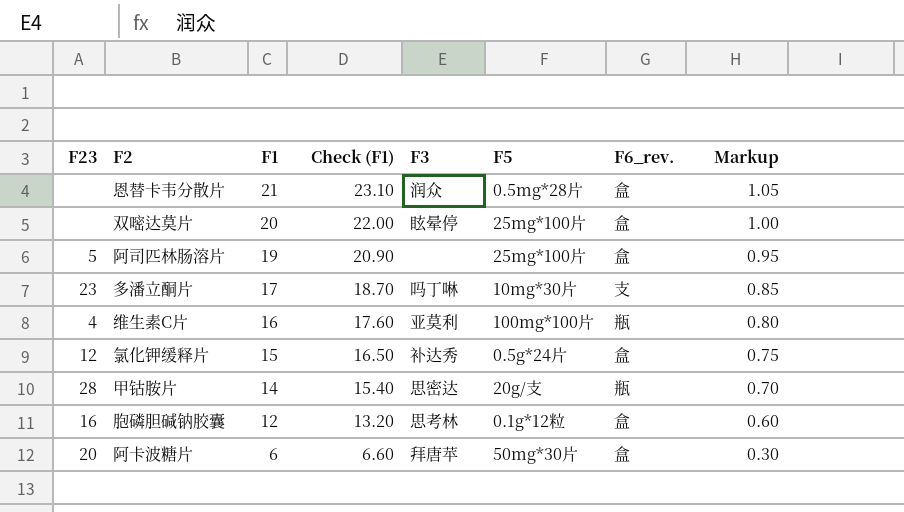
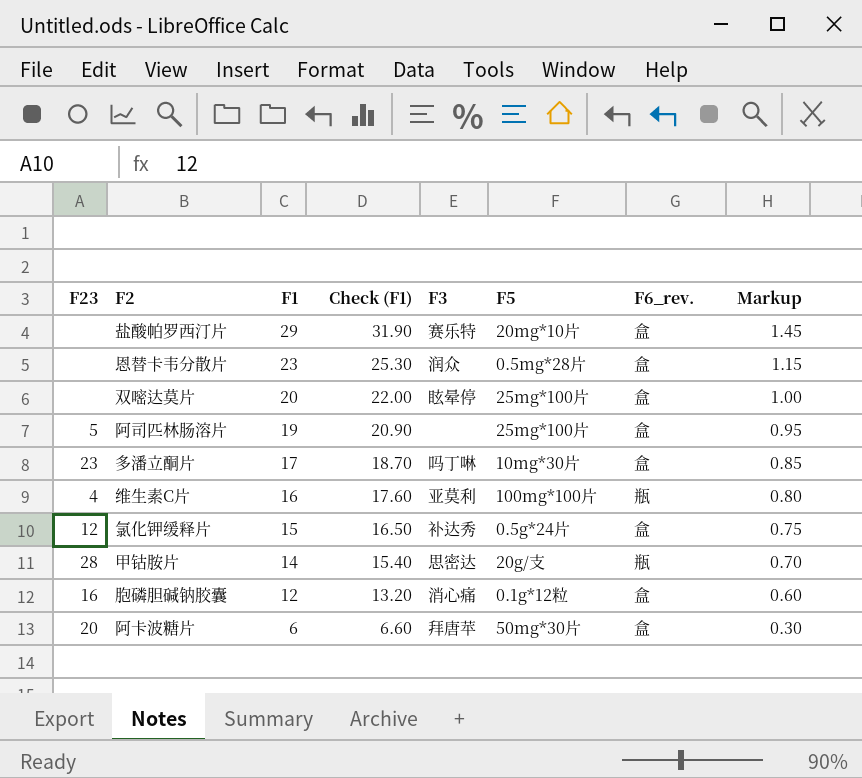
row 盐酸帕罗西汀片: none -> none | 29 | 31.90 | 赛乐特 | 20mg*10片 | 盒 | 1.45
恩替卡韦分散片 | F1: 21 -> 23
恩替卡韦分散片 | Check (F1): 23.10 -> 25.30
恩替卡韦分散片 | Markup: 1.05 -> 1.15
多潘立酮片 | F6_rev.: 支 -> 盒
胞磷胆碱钠胶囊 | F3: 思考林 -> 消心痛

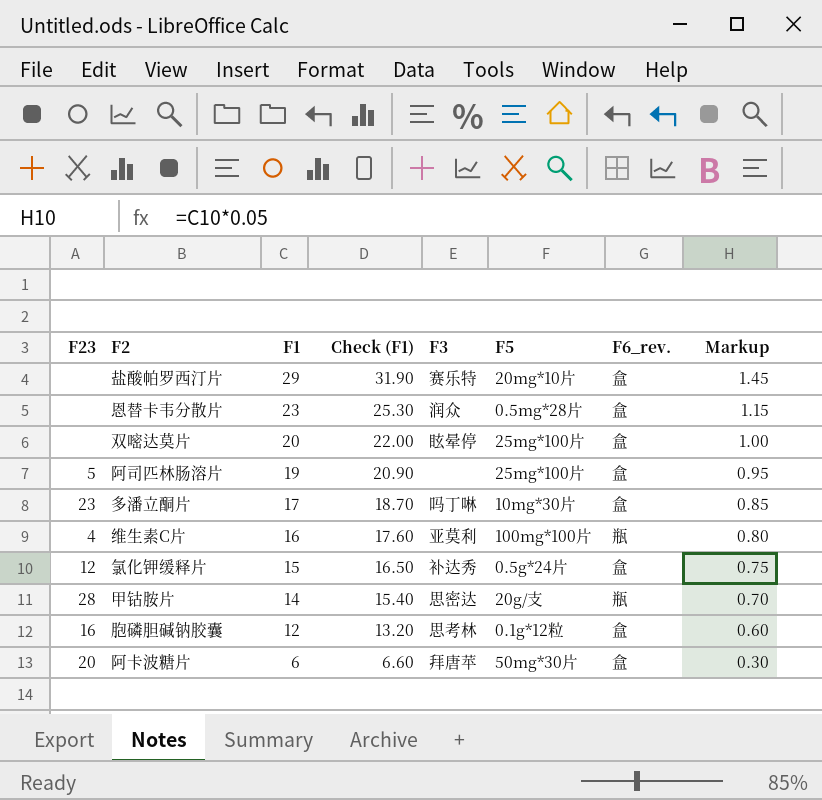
胞磷胆碱钠胶囊 | F3: 消心痛 -> 思考林

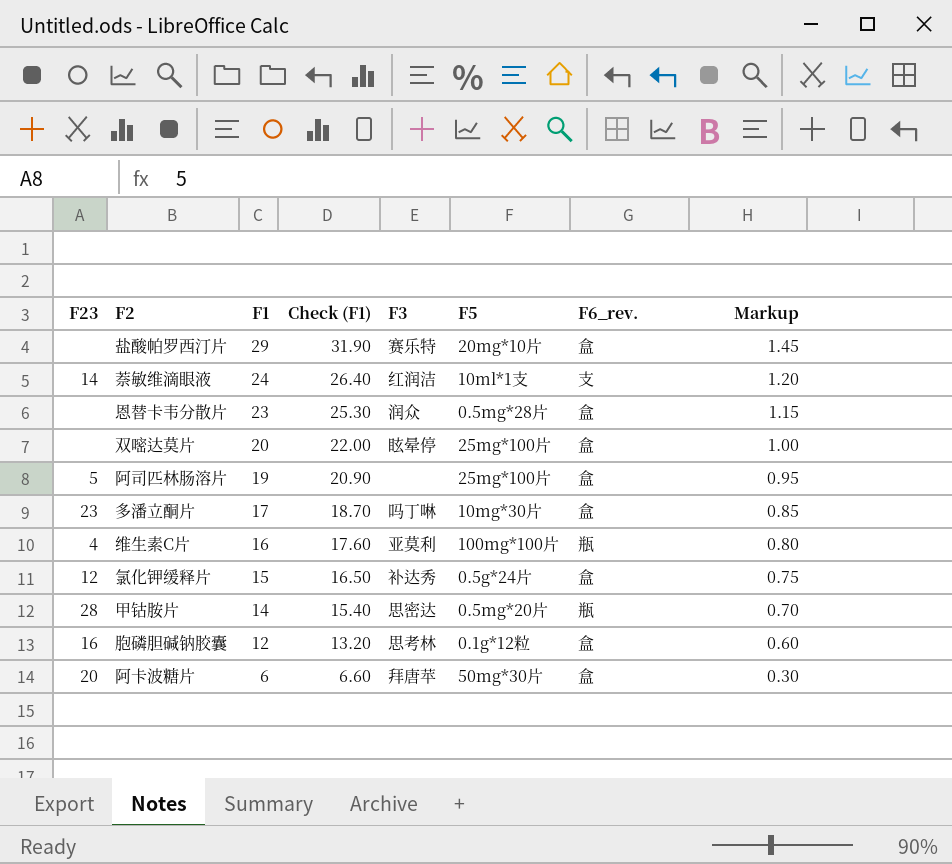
row 萘敏维滴眼液: none -> 14 | 24 | 26.40 | 红润洁 | 10ml*1支 | 支 | 1.20
甲钴胺片 | F5: 20g/支 -> 0.5mg*20片

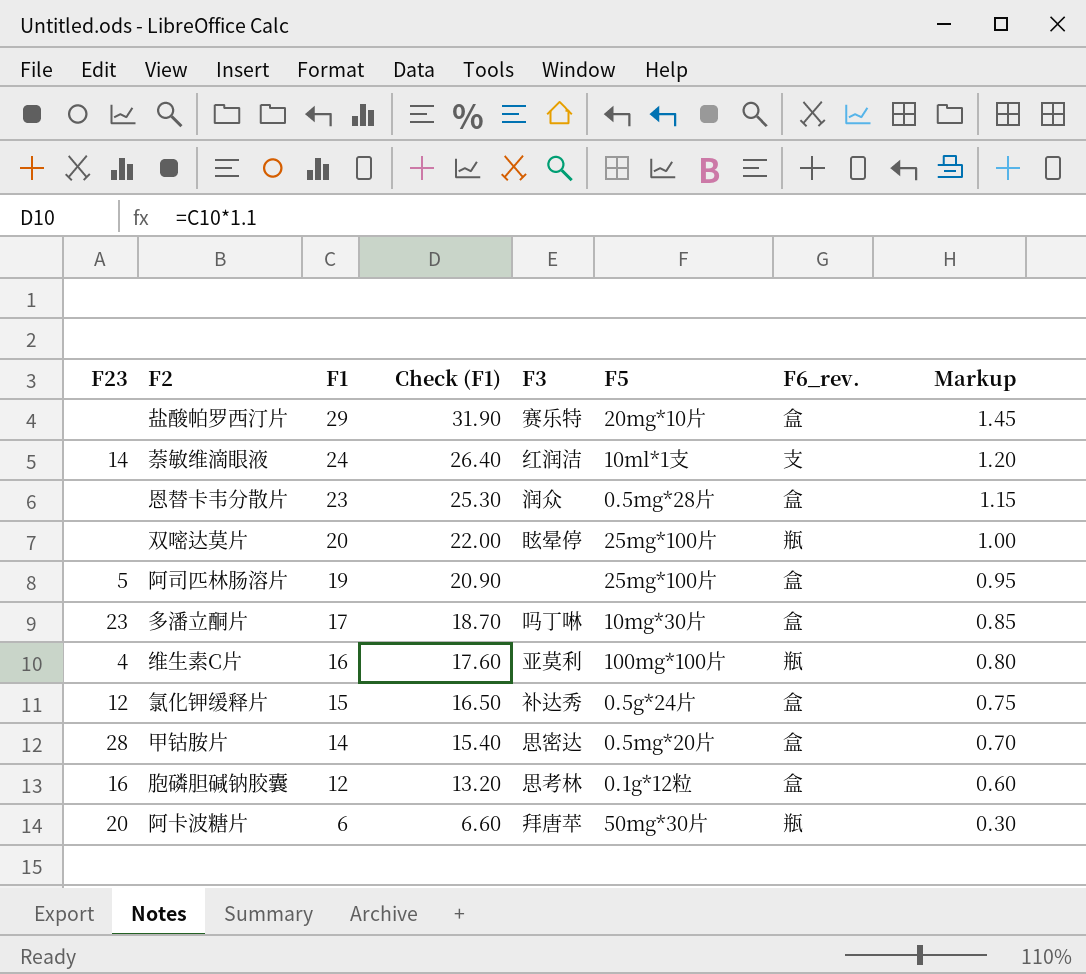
双嘧达莫片 | F6_rev.: 盒 -> 瓶
甲钴胺片 | F6_rev.: 瓶 -> 盒
阿卡波糖片 | F6_rev.: 盒 -> 瓶

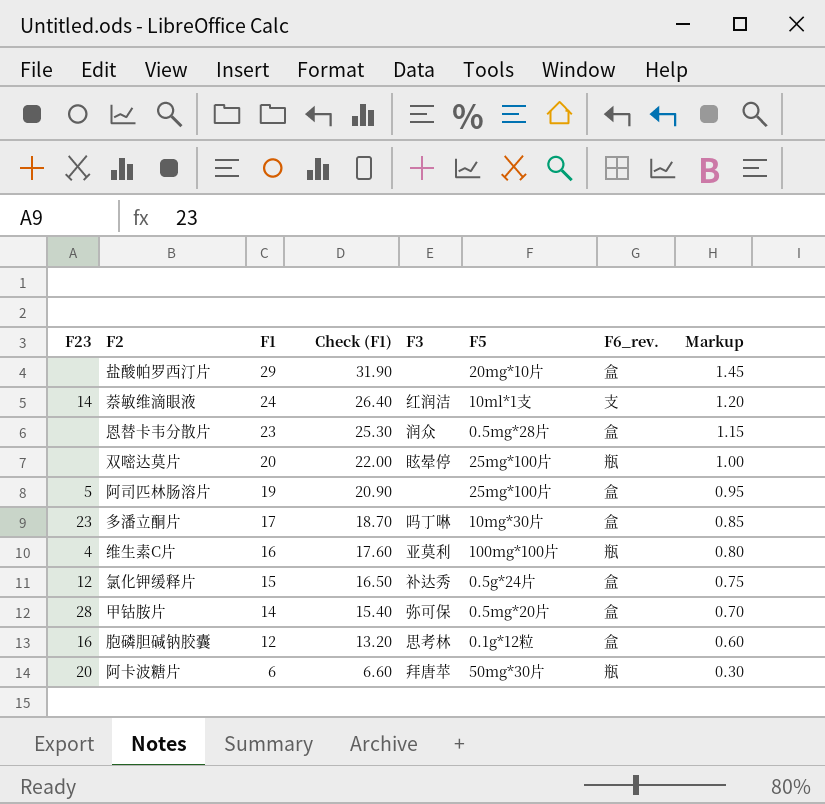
盐酸帕罗西汀片 | F3: 赛乐特 -> none
甲钴胺片 | F3: 思密达 -> 弥可保

